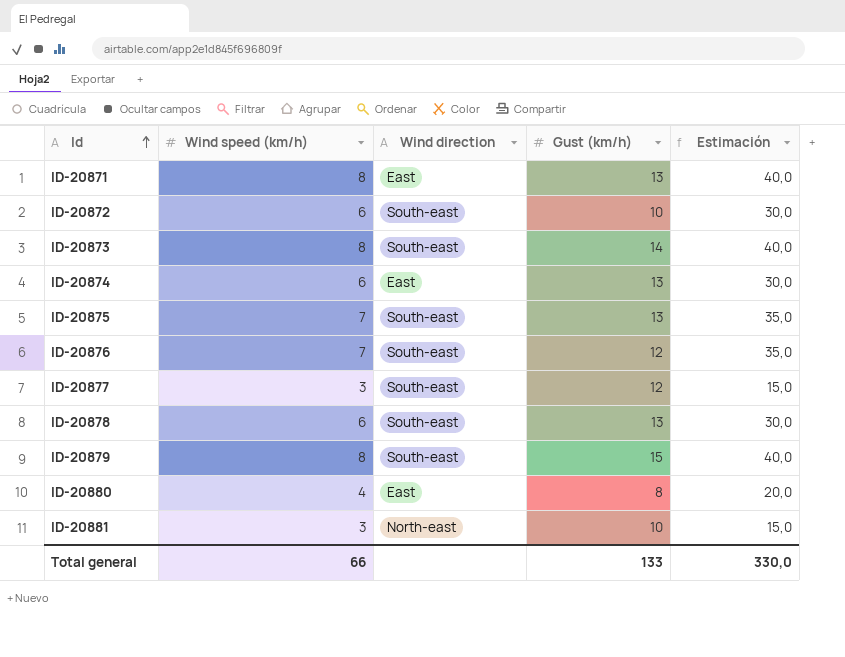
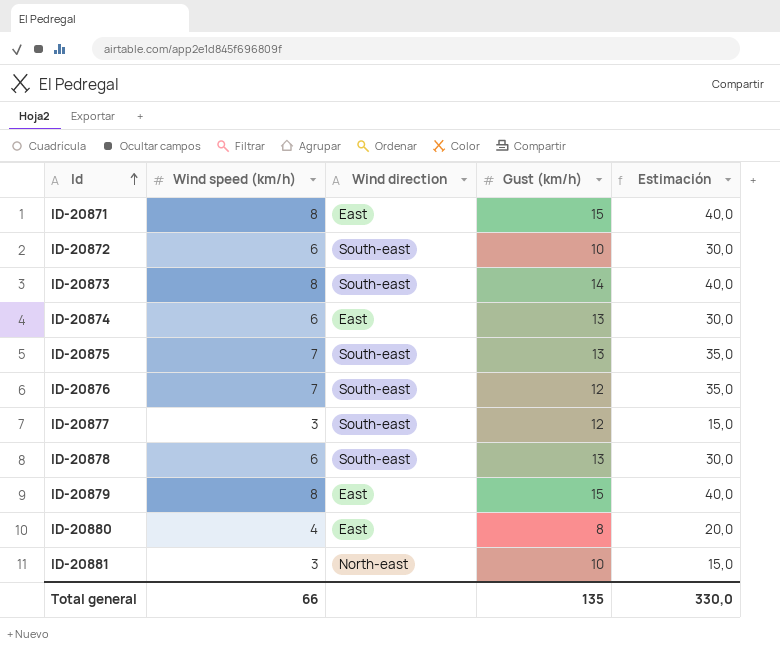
ID-20871 | Gust (km/h): 13 -> 15
ID-20879 | Wind direction: South-east -> East
Total general | Gust (km/h): 133 -> 135

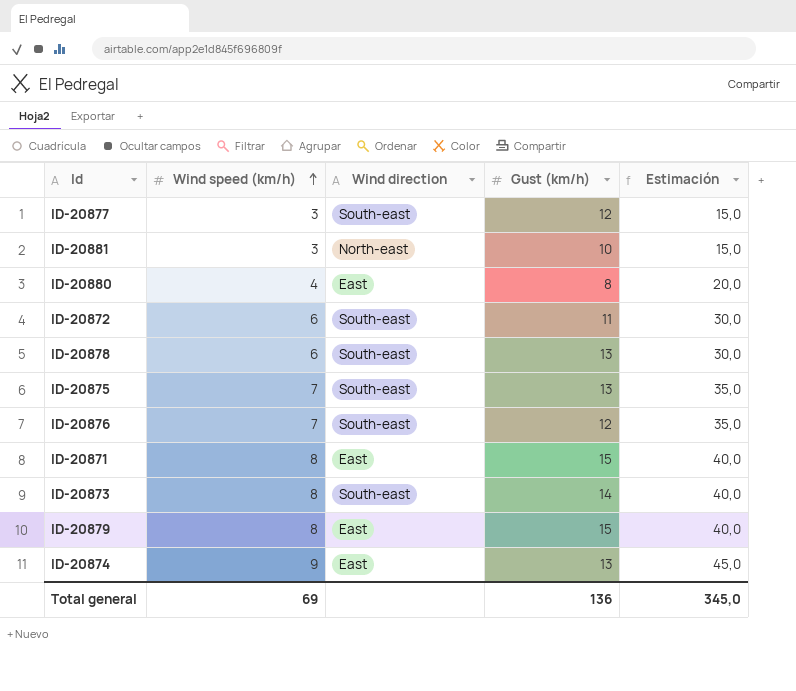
row order: Id ascending -> Wind speed (km/h) ascending
ID-20872 | Gust (km/h): 10 -> 11
ID-20874 | Wind speed (km/h): 6 -> 9
ID-20874 | Estimación: 30,0 -> 45,0
Total general | Wind speed (km/h): 66 -> 69
Total general | Gust (km/h): 135 -> 136
Total general | Estimación: 330,0 -> 345,0

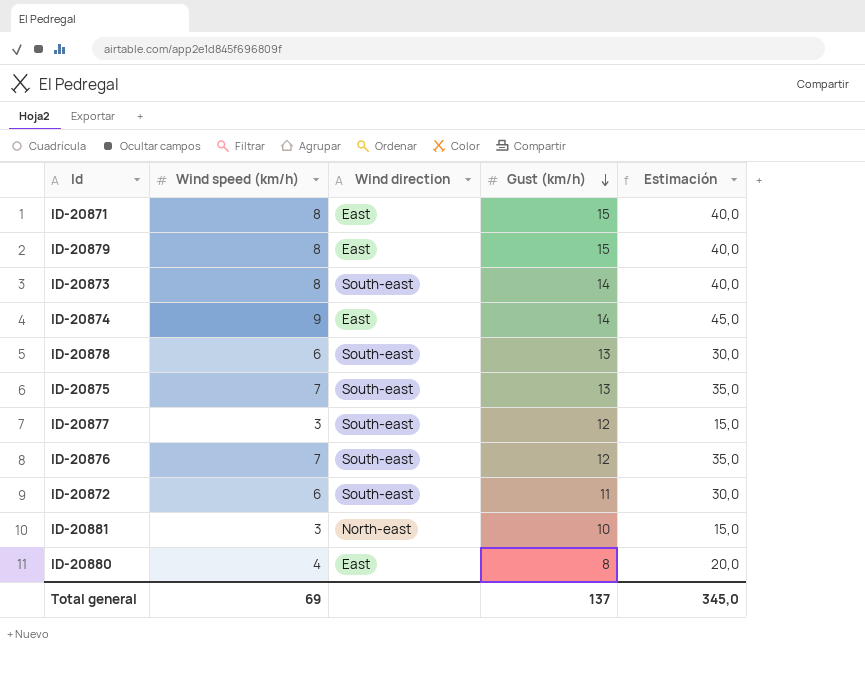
row order: Wind speed (km/h) ascending -> Gust (km/h) descending
ID-20874 | Gust (km/h): 13 -> 14
Total general | Gust (km/h): 136 -> 137

